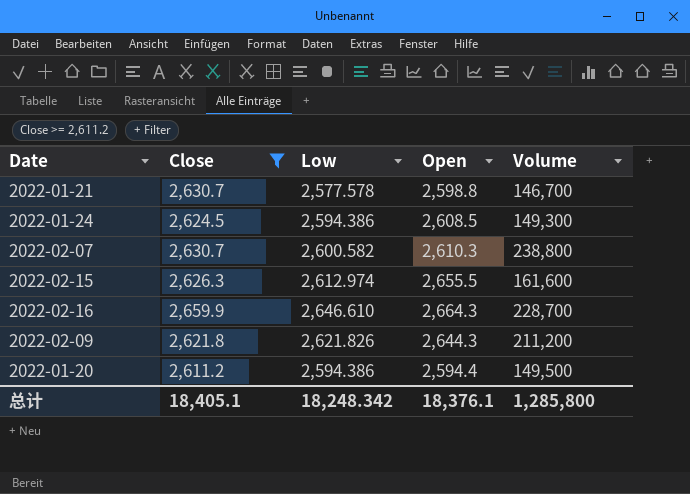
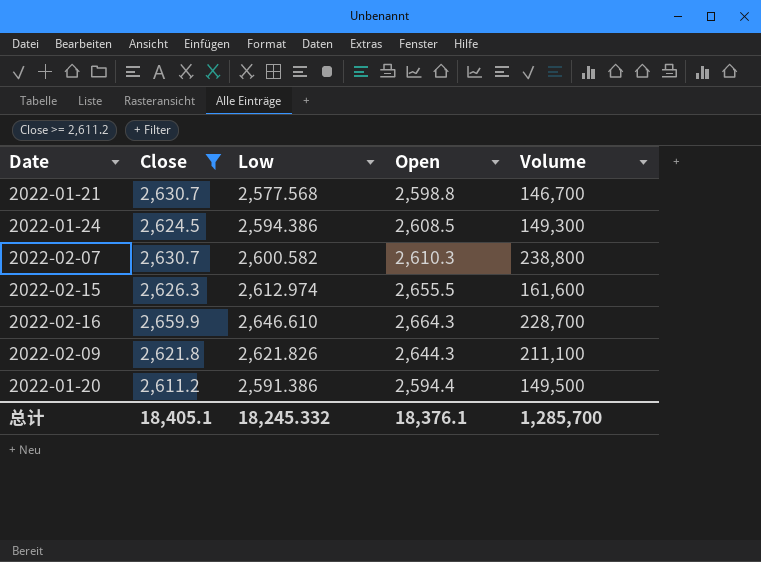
2022-01-21 | Low: 2,577.578 -> 2,577.568
2022-02-09 | Volume: 211,200 -> 211,100
2022-01-20 | Low: 2,594.386 -> 2,591.386
总计 | Low: 18,248.342 -> 18,245.332
总计 | Volume: 1,285,800 -> 1,285,700

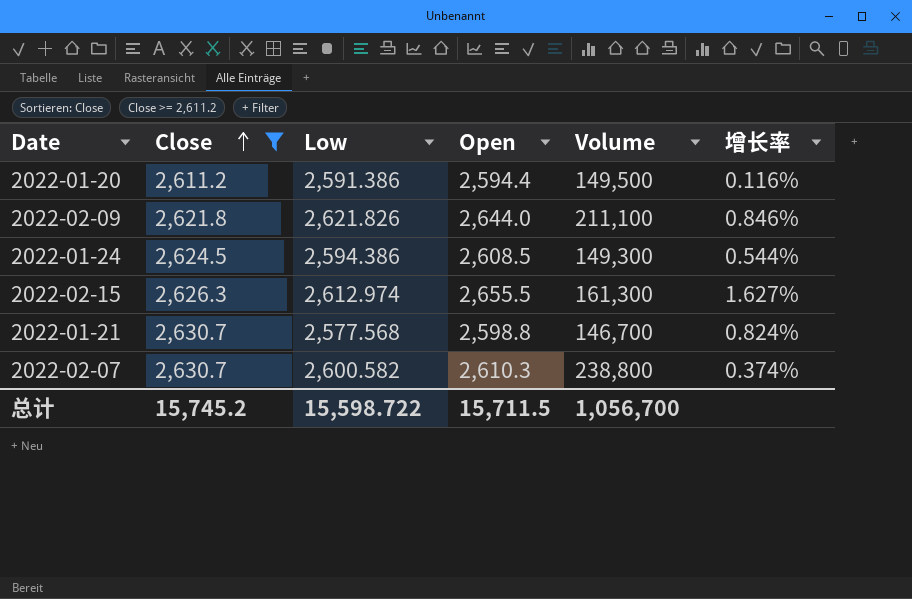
row order: none -> Close ascending
column 增长率 | formula: none -> ([Open] - [Low]) / [Low]
row 2022-02-16: 2,659.9 | 2,646.610 | 2,664.3 | 228,700 -> none
2022-02-09 | Open: 2,644.3 -> 2,644.0
2022-02-15 | Volume: 161,600 -> 161,300
总计 | Close: 18,405.1 -> 15,745.2
总计 | Low: 18,245.332 -> 15,598.722
总计 | Open: 18,376.1 -> 15,711.5
总计 | Volume: 1,285,700 -> 1,056,700

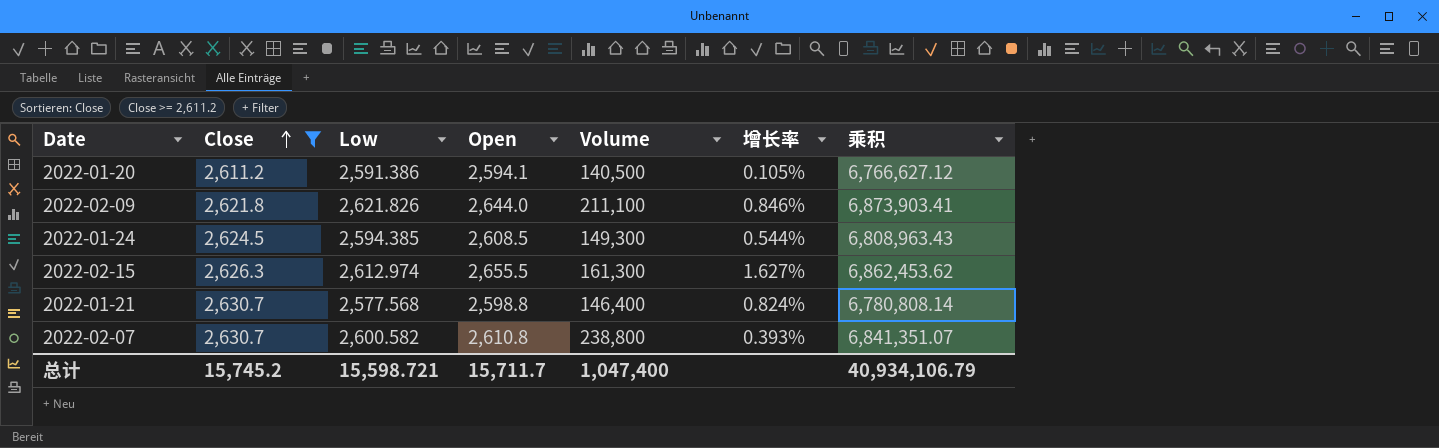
column 乘积 | formula: none -> [Close] * [Low]
2022-01-20 | Open: 2,594.4 -> 2,594.1
2022-01-20 | Volume: 149,500 -> 140,500
2022-01-20 | 增长率: 0.116% -> 0.105%
2022-01-24 | Low: 2,594.386 -> 2,594.385
2022-01-21 | Volume: 146,700 -> 146,400
2022-02-07 | Open: 2,610.3 -> 2,610.8
2022-02-07 | 增长率: 0.374% -> 0.393%
总计 | Low: 15,598.722 -> 15,598.721
总计 | Open: 15,711.5 -> 15,711.7
总计 | Volume: 1,056,700 -> 1,047,400

